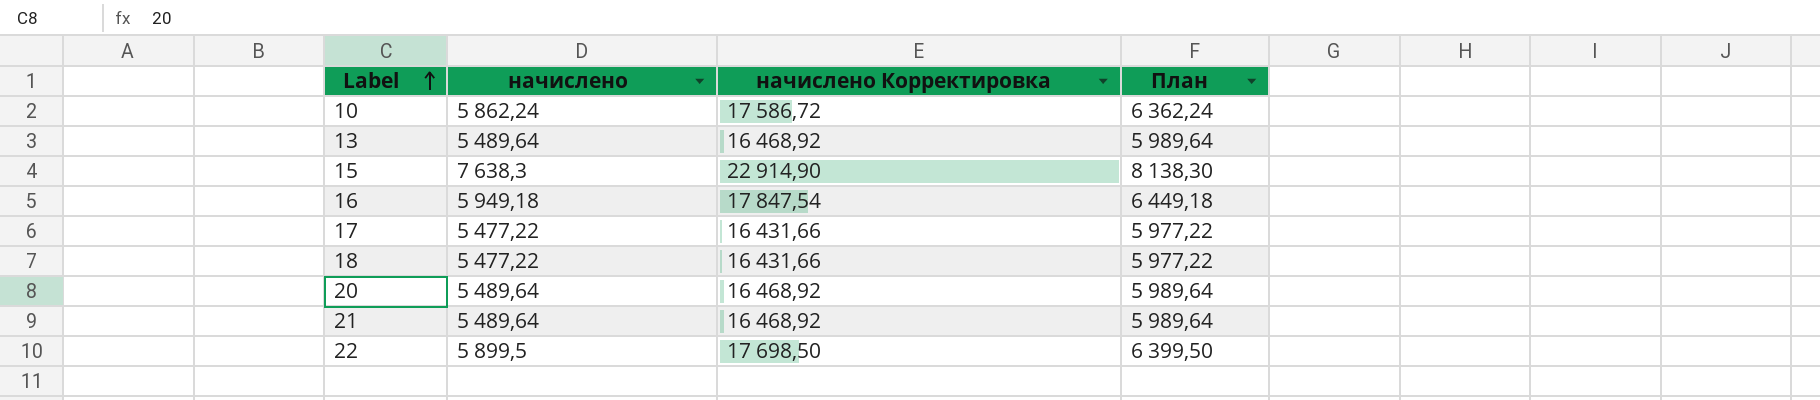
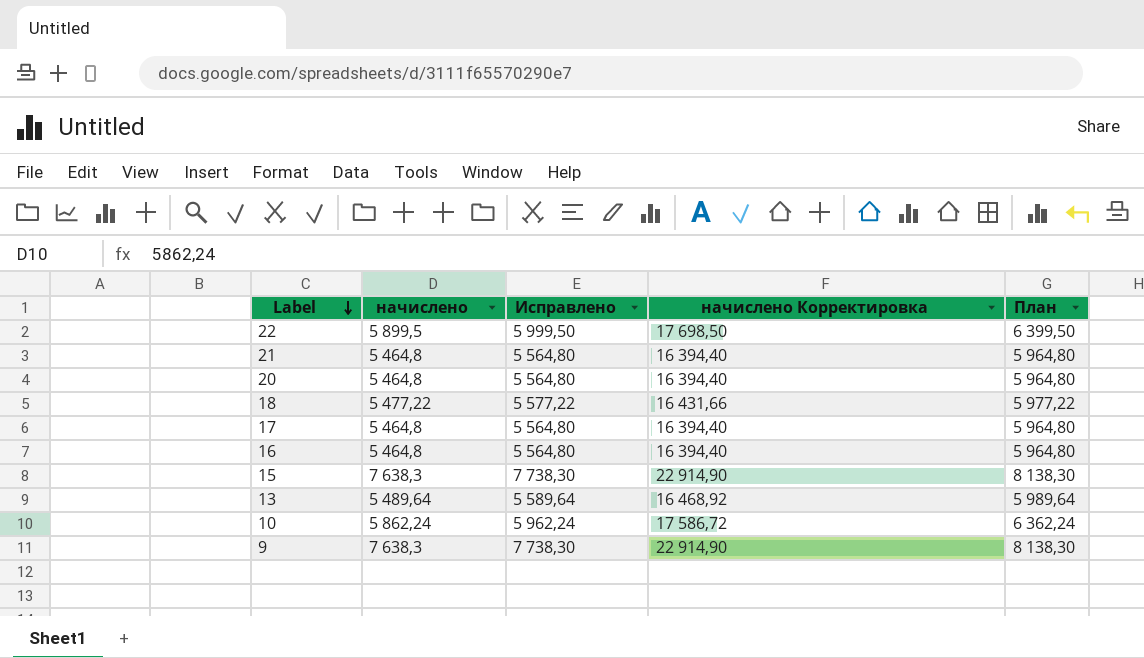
row order: Label ascending -> Label descending
column Исправлено | formula: none -> [начислено] + 100
21 | начислено: 5 489,64 -> 5 464,8
21 | начислено Корректировка: 16 468,92 -> 16 394,40
21 | План: 5 989,64 -> 5 964,80
20 | начислено: 5 489,64 -> 5 464,8
20 | начислено Корректировка: 16 468,92 -> 16 394,40
20 | План: 5 989,64 -> 5 964,80
17 | начислено: 5 477,22 -> 5 464,8
17 | начислено Корректировка: 16 431,66 -> 16 394,40
17 | План: 5 977,22 -> 5 964,80
16 | начислено: 5 949,18 -> 5 464,8
16 | начислено Корректировка: 17 847,54 -> 16 394,40
16 | План: 6 449,18 -> 5 964,80
row 9: none -> 7 638,3 | 7 738,30 | 22 914,90 | 8 138,30

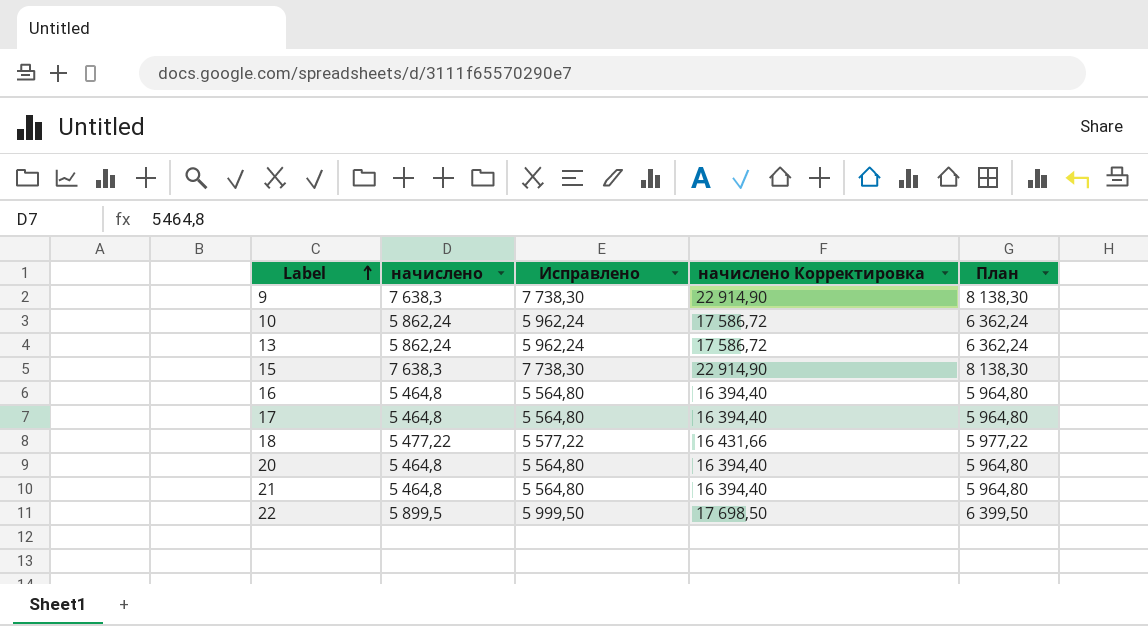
row order: Label descending -> Label ascending
13 | начислено: 5 489,64 -> 5 862,24
13 | Исправлено: 5 589,64 -> 5 962,24
13 | начислено Корректировка: 16 468,92 -> 17 586,72
13 | План: 5 989,64 -> 6 362,24

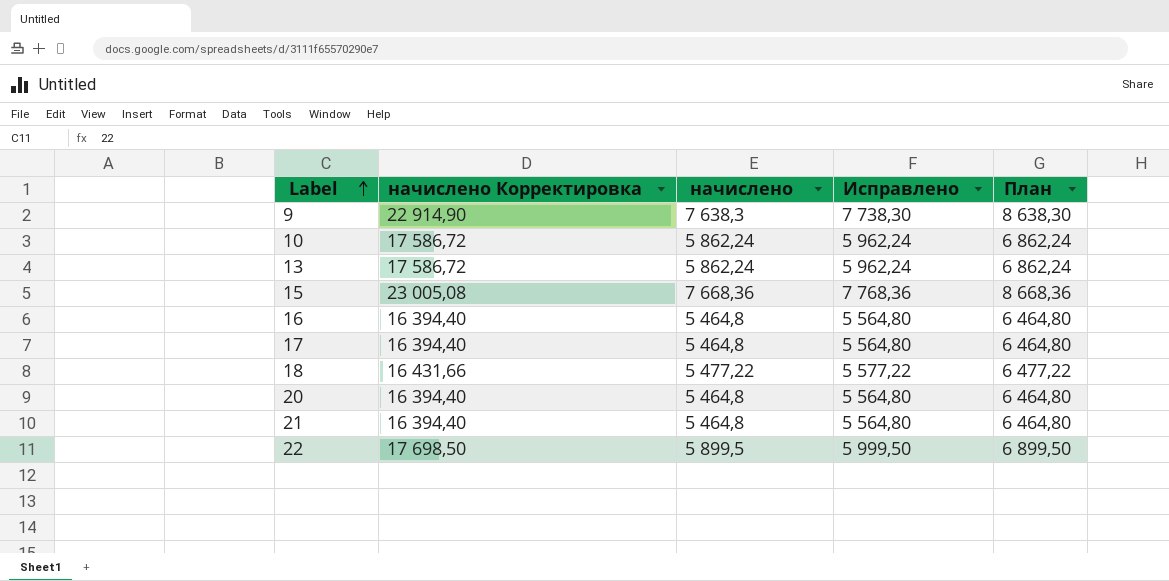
column начислено Корректировка | position: 4 -> 2
column План | formula: [начислено] + 500 -> [начислено] + 1000
15 | начислено Корректировка: 22 914,90 -> 23 005,08
15 | начислено: 7 638,3 -> 7 668,36
15 | Исправлено: 7 738,30 -> 7 768,36

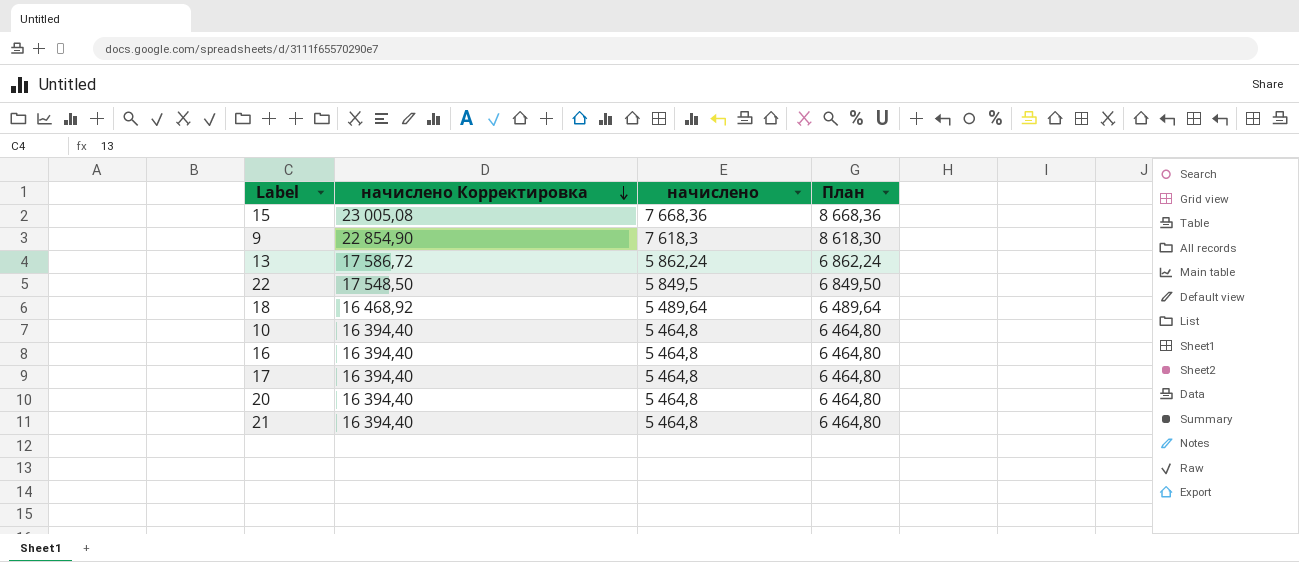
row order: Label ascending -> начислено Корректировка descending
column Исправлено | formula: [начислено] + 100 -> none
9 | начислено Корректировка: 22 914,90 -> 22 854,90
9 | начислено: 7 638,3 -> 7 618,3
9 | План: 8 638,30 -> 8 618,30
22 | начислено Корректировка: 17 698,50 -> 17 548,50
22 | начислено: 5 899,5 -> 5 849,5
22 | План: 6 899,50 -> 6 849,50
18 | начислено Корректировка: 16 431,66 -> 16 468,92
18 | начислено: 5 477,22 -> 5 489,64
18 | План: 6 477,22 -> 6 489,64
10 | начислено Корректировка: 17 586,72 -> 16 394,40
10 | начислено: 5 862,24 -> 5 464,8
10 | План: 6 862,24 -> 6 464,80

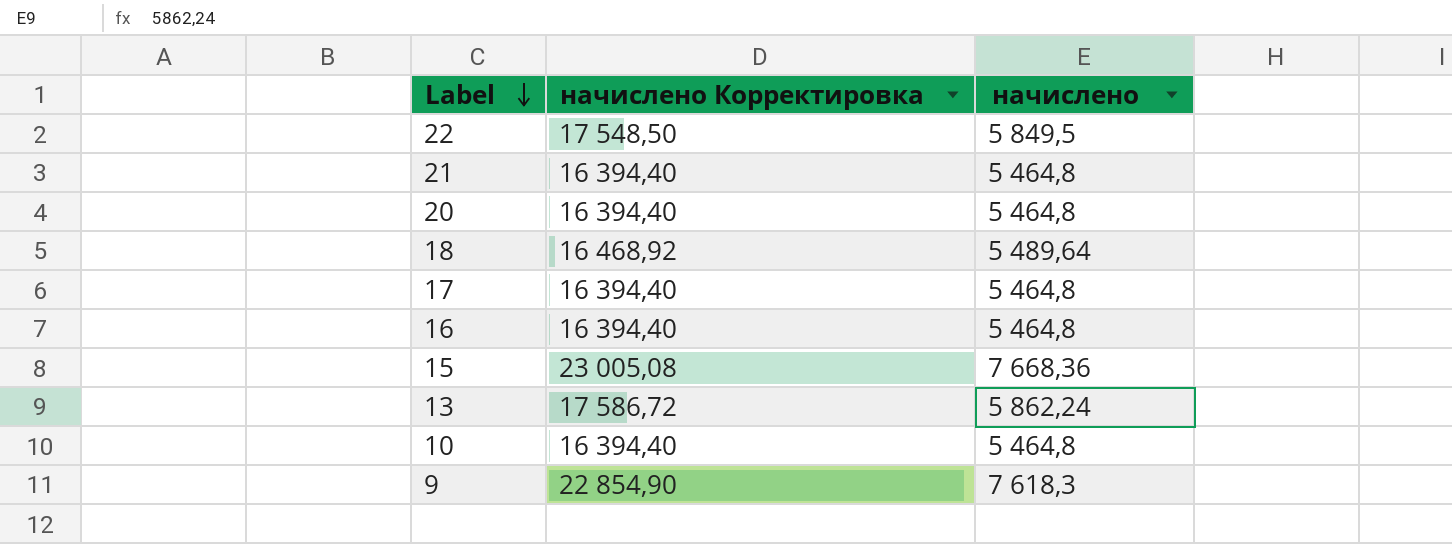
row order: начислено Корректировка descending -> Label descending
column План | formula: [начислено] + 1000 -> none

